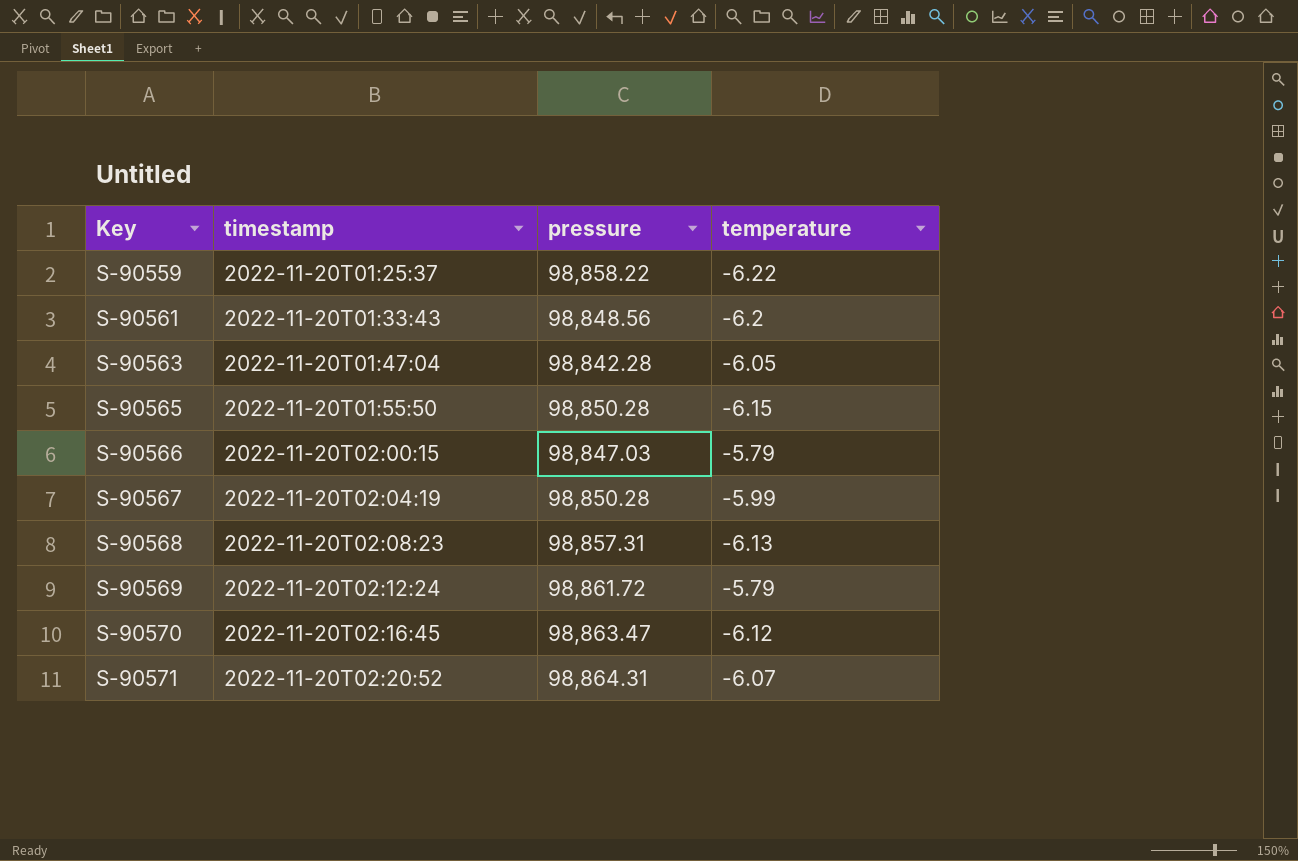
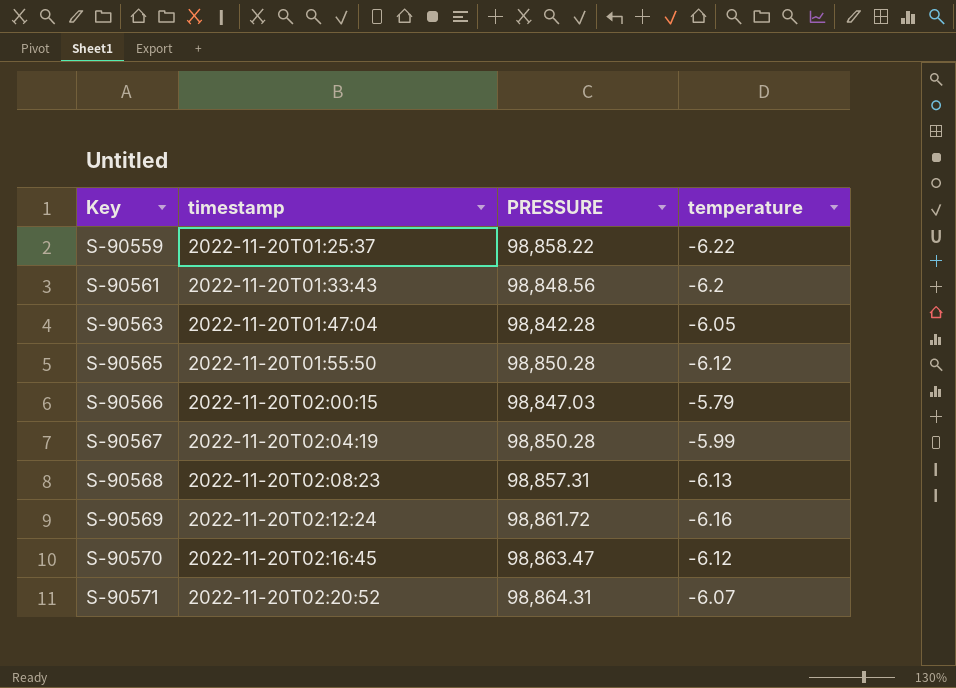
column name: pressure -> PRESSURE
S-90565 | temperature: -6.15 -> -6.12
S-90569 | temperature: -5.79 -> -6.16

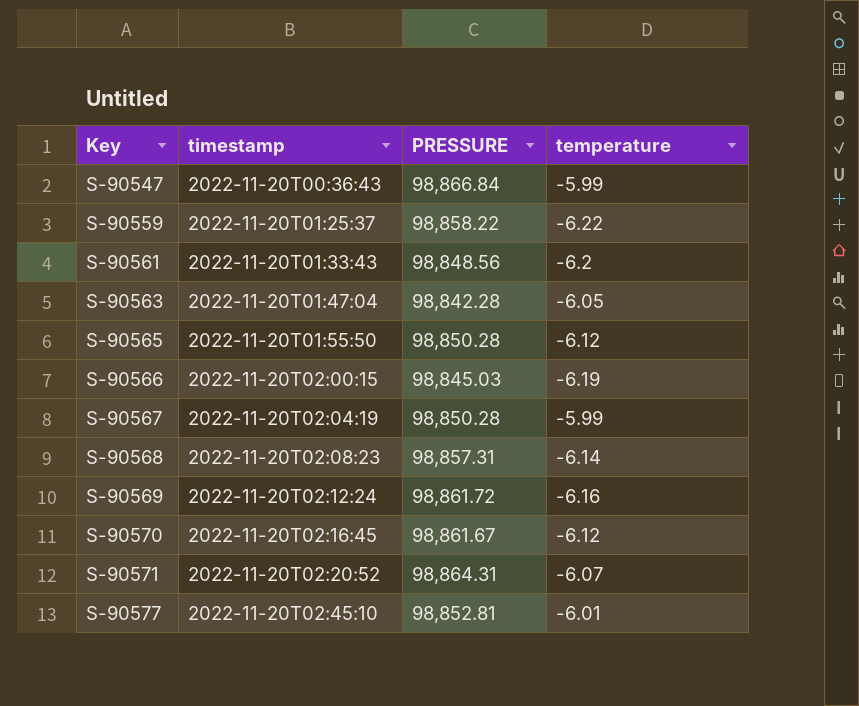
row S-90547: none -> 2022-11-20T00:36:43 | 98,866.84 | -5.99
S-90566 | PRESSURE: 98,847.03 -> 98,845.03
S-90566 | temperature: -5.79 -> -6.19
S-90568 | temperature: -6.13 -> -6.14
S-90570 | PRESSURE: 98,863.47 -> 98,861.67
row S-90577: none -> 2022-11-20T02:45:10 | 98,852.81 | -6.01

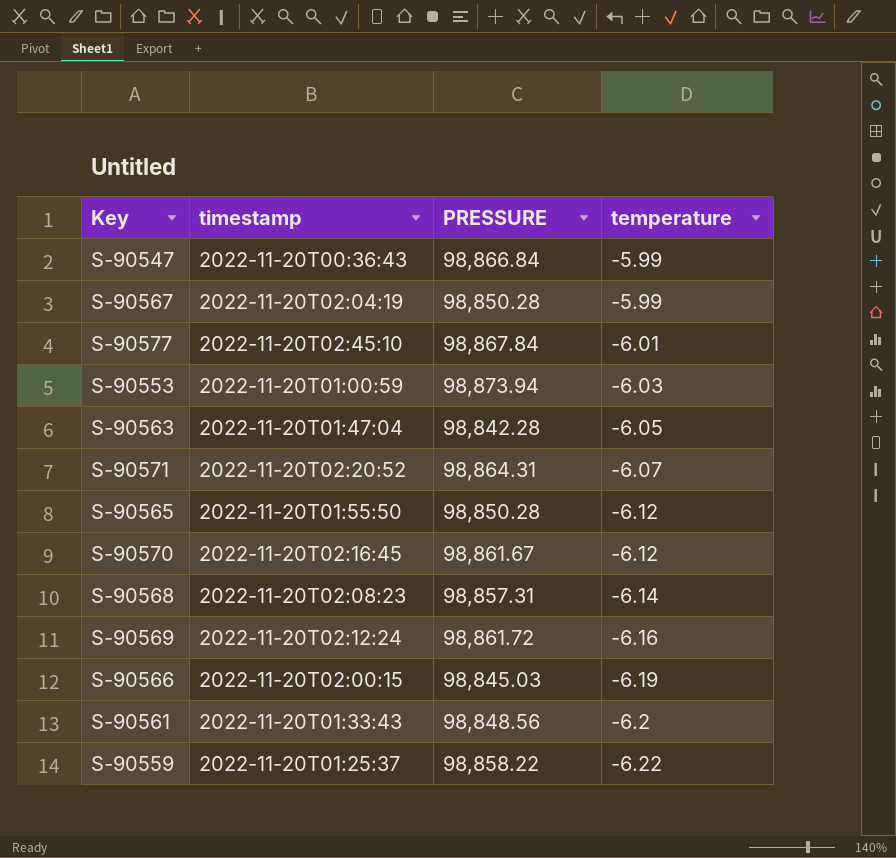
row order: Key ascending -> temperature descending
S-90577 | PRESSURE: 98,852.81 -> 98,867.84
row S-90553: none -> 2022-11-20T01:00:59 | 98,873.94 | -6.03

